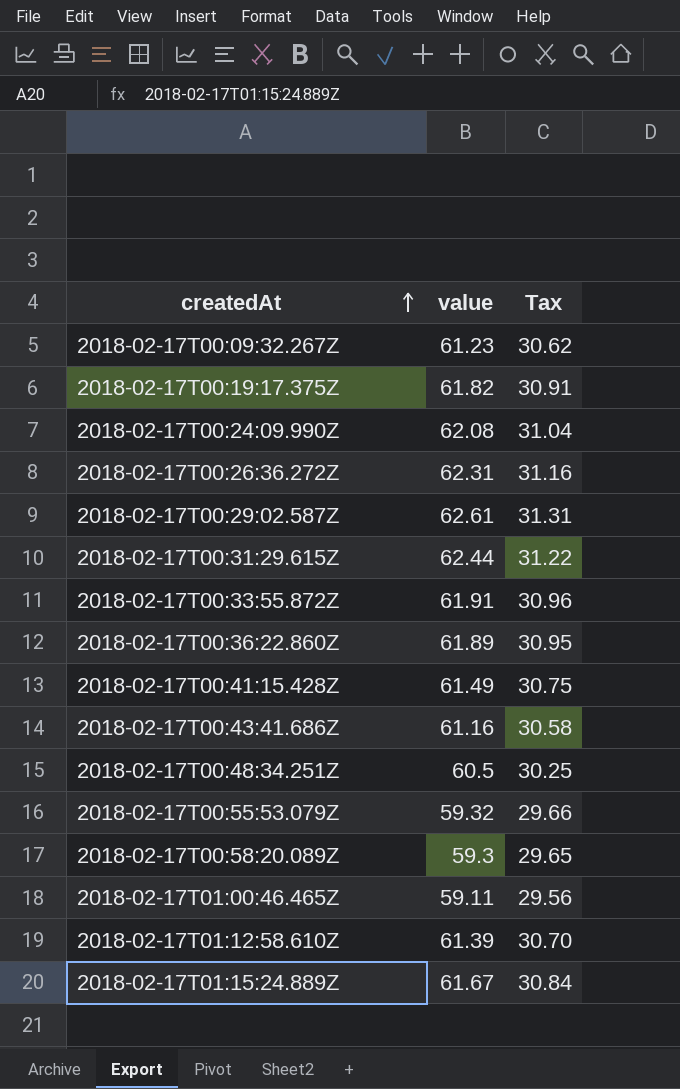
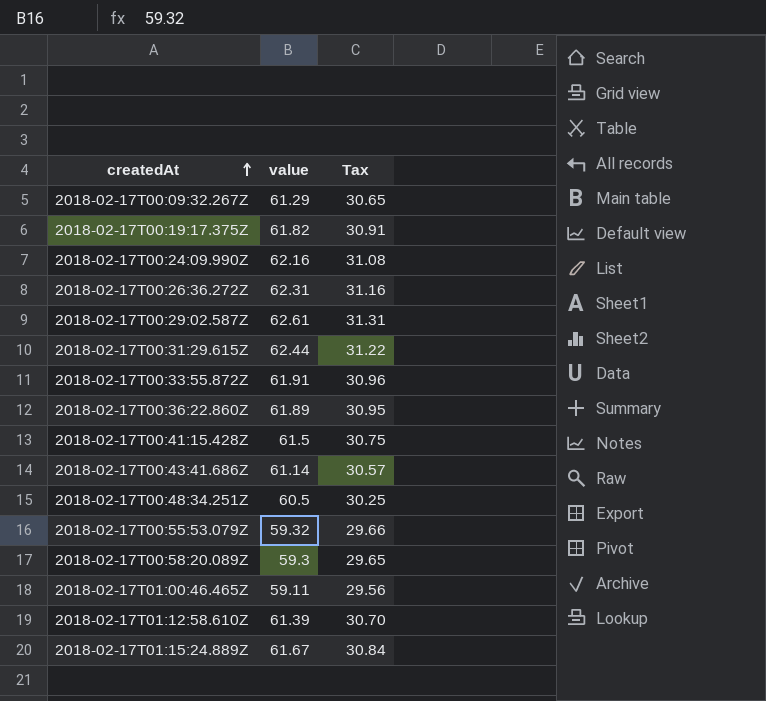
2018-02-17T00:09:32.267Z | value: 61.23 -> 61.29
2018-02-17T00:09:32.267Z | Tax: 30.62 -> 30.65
2018-02-17T00:24:09.990Z | value: 62.08 -> 62.16
2018-02-17T00:24:09.990Z | Tax: 31.04 -> 31.08
2018-02-17T00:41:15.428Z | value: 61.49 -> 61.5
2018-02-17T00:43:41.686Z | value: 61.16 -> 61.14
2018-02-17T00:43:41.686Z | Tax: 30.58 -> 30.57

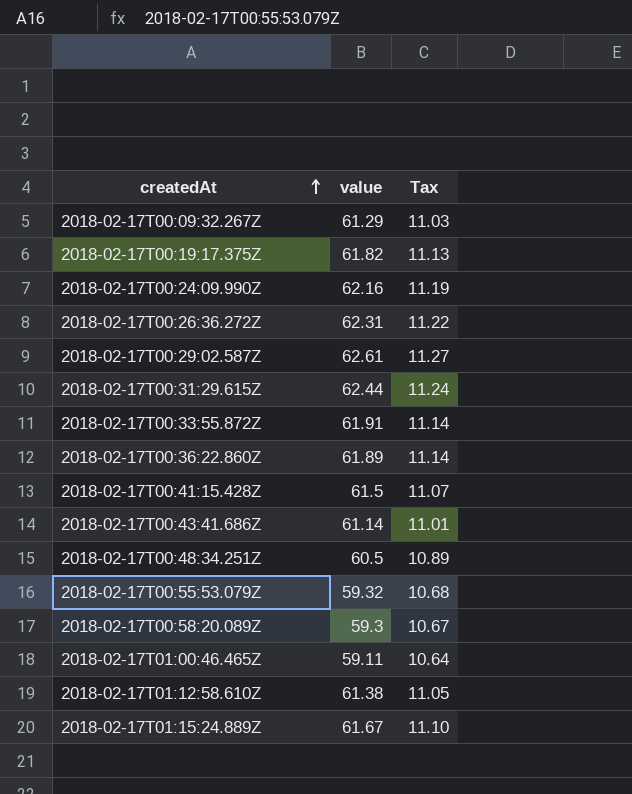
column Tax | formula: [value] * 0.5 -> [value] * 0.18
2018-02-17T01:12:58.610Z | value: 61.39 -> 61.38

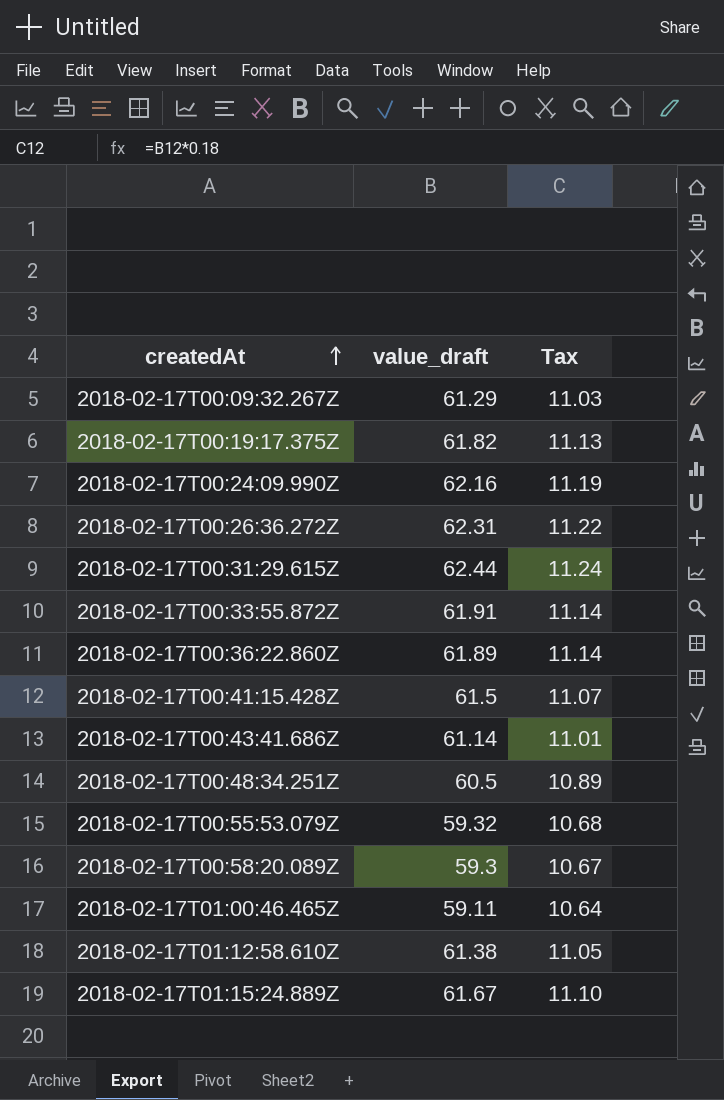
column name: value -> value_draft
row 2018-02-17T00:29:02.587Z: 62.61 | 11.27 -> none

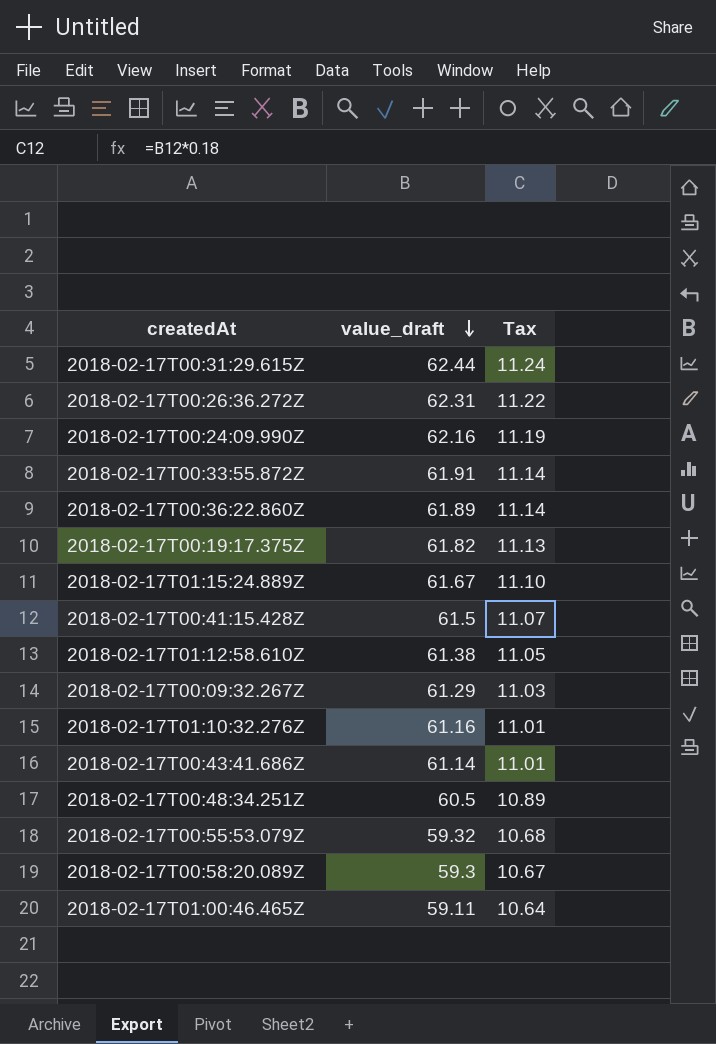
row order: createdAt ascending -> value_draft descending
row 2018-02-17T01:10:32.276Z: none -> 61.16 | 11.01

